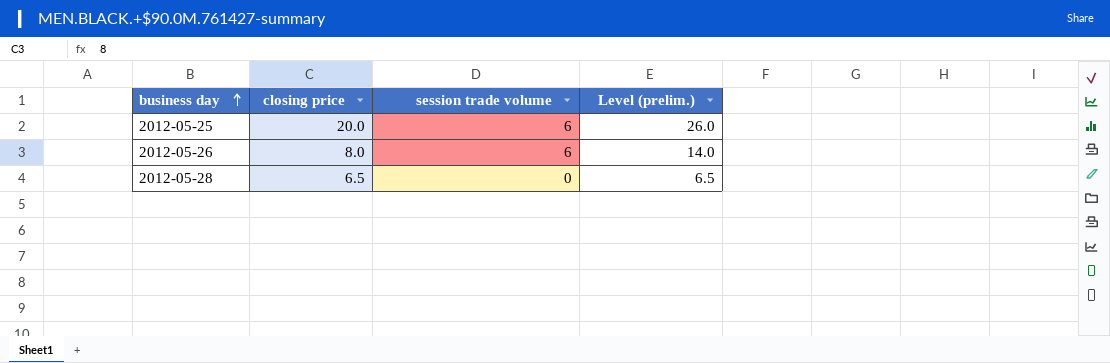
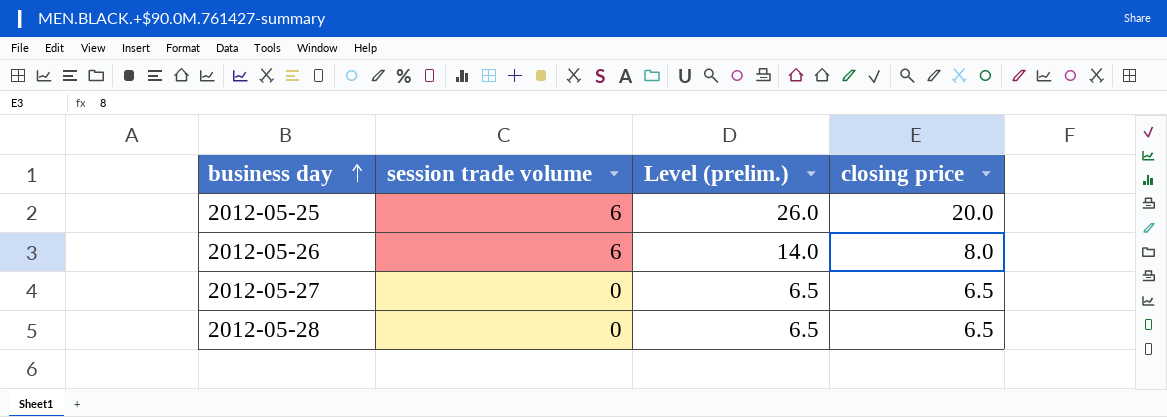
column closing price | position: 2 -> 4
row 2012-05-27: none -> 0 | 6.5 | 6.5

